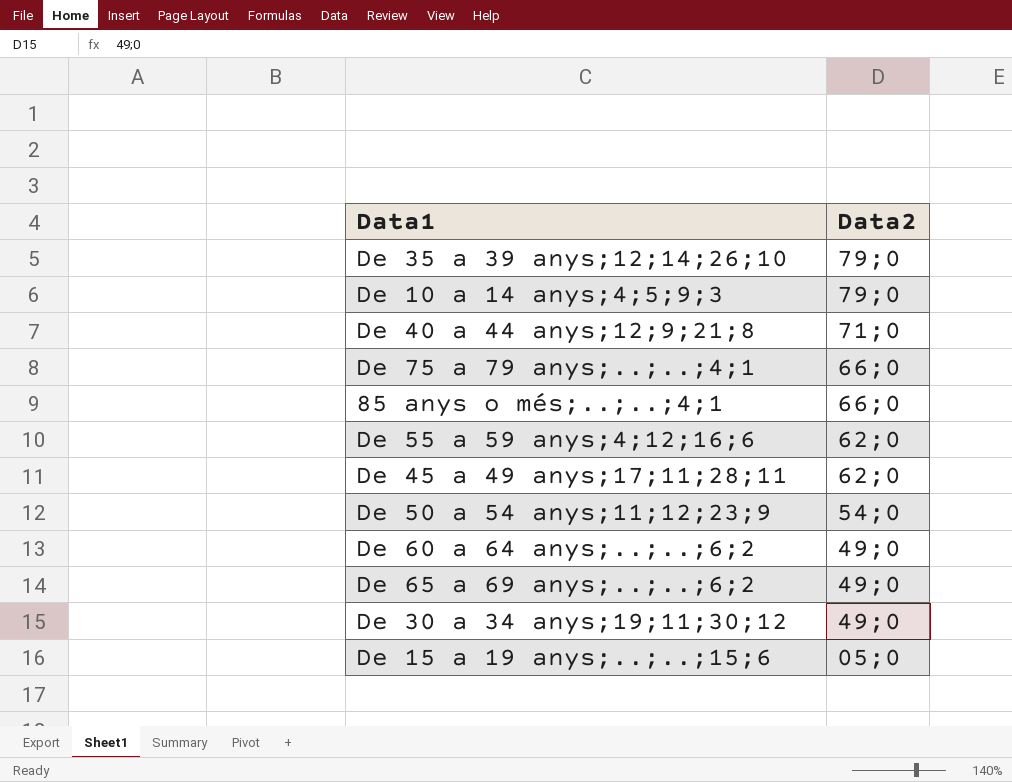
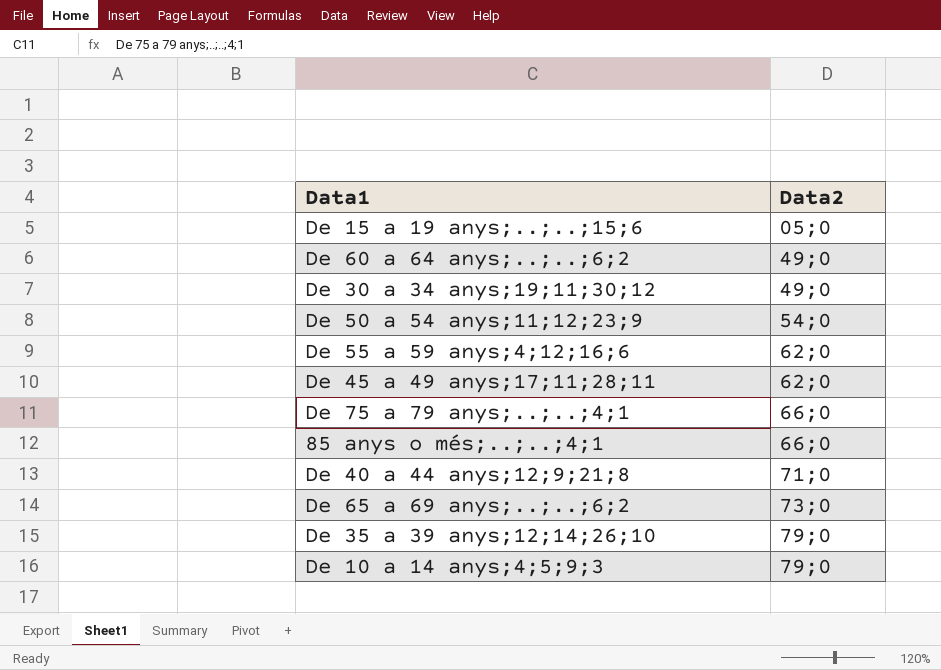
row order: Data2 descending -> Data2 ascending
De 65 a 69 anys;..;..;6;2 | Data2: 49;0 -> 73;0

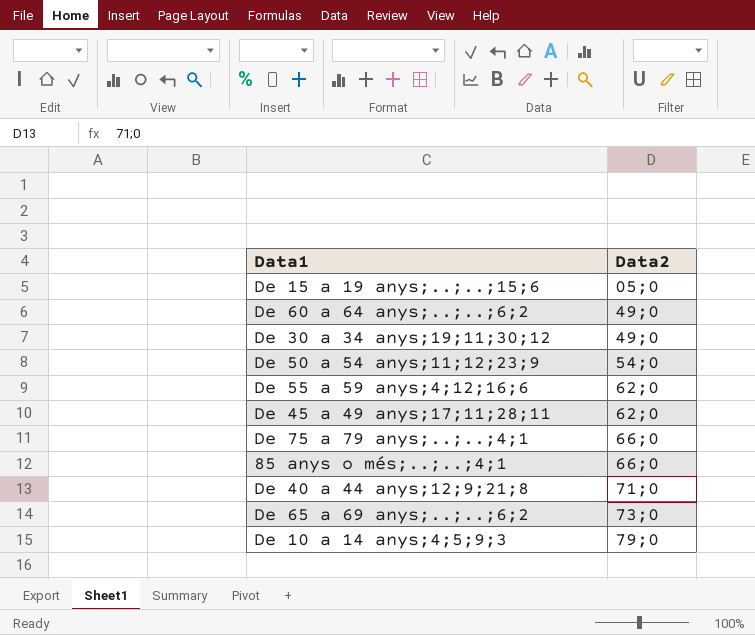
row De 35 a 39 anys;12;14;26;10: 79;0 -> none

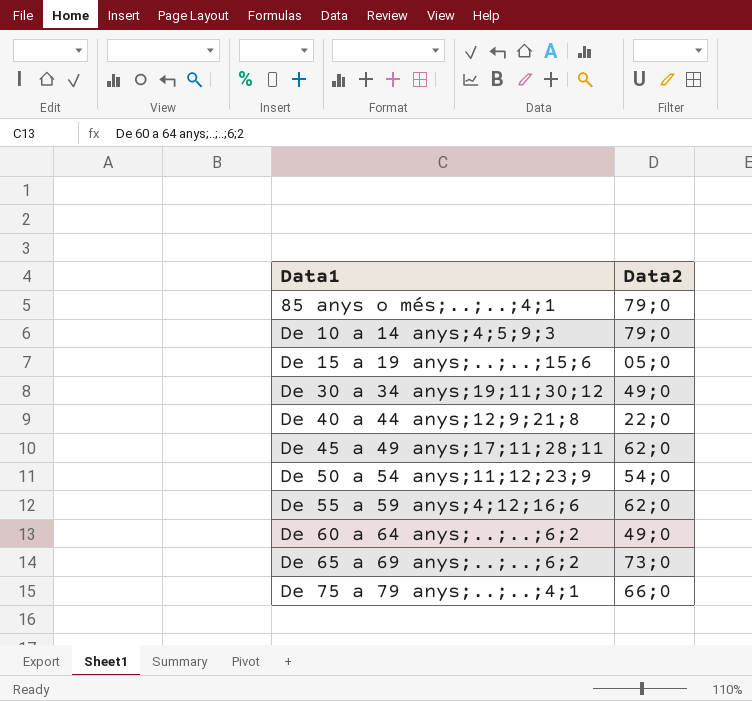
row order: Data2 ascending -> Data1 ascending
85 anys o més;..;..;4;1 | Data2: 66;0 -> 79;0
De 40 a 44 anys;12;9;21;8 | Data2: 71;0 -> 22;0

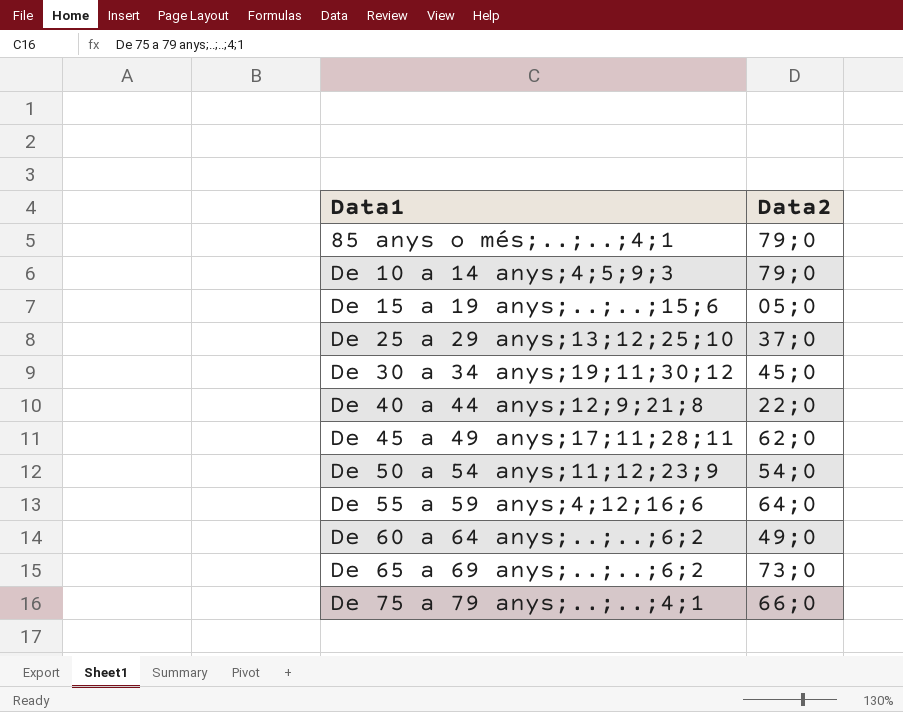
row De 25 a 29 anys;13;12;25;10: none -> 37;0
De 30 a 34 anys;19;11;30;12 | Data2: 49;0 -> 45;0
De 55 a 59 anys;4;12;16;6 | Data2: 62;0 -> 64;0

